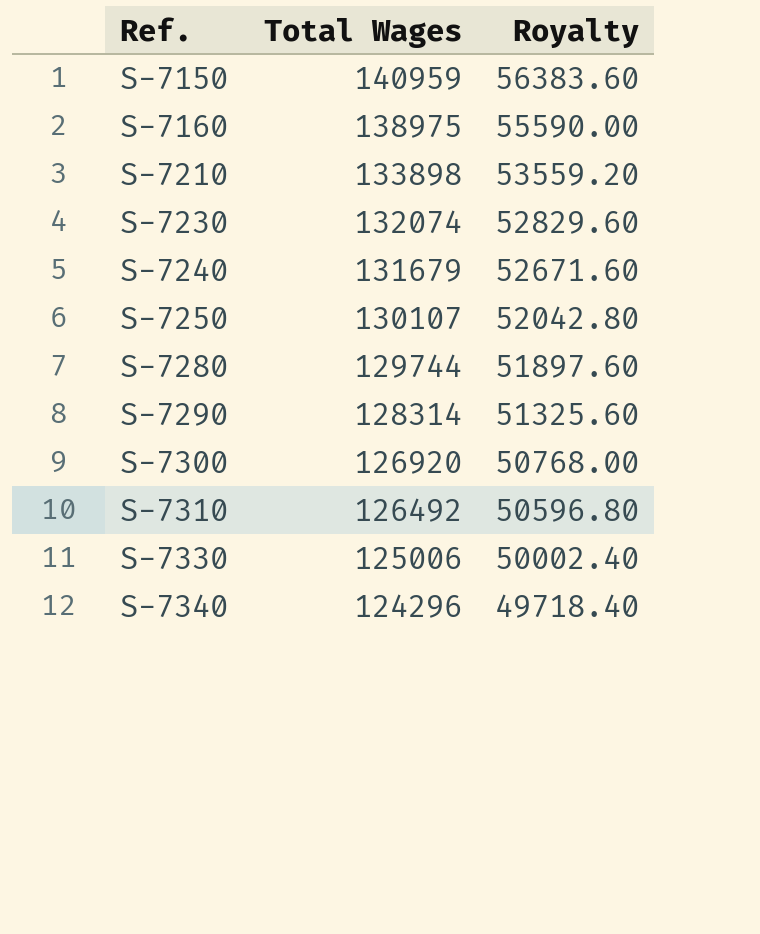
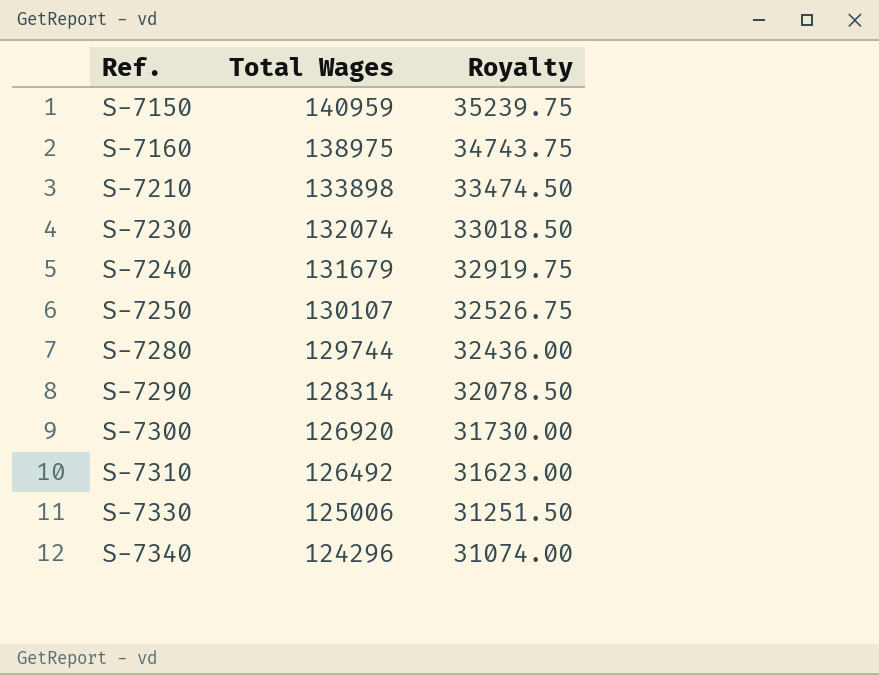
column Royalty | formula: [Total Wages] * 0.4 -> [Total Wages] * 0.25

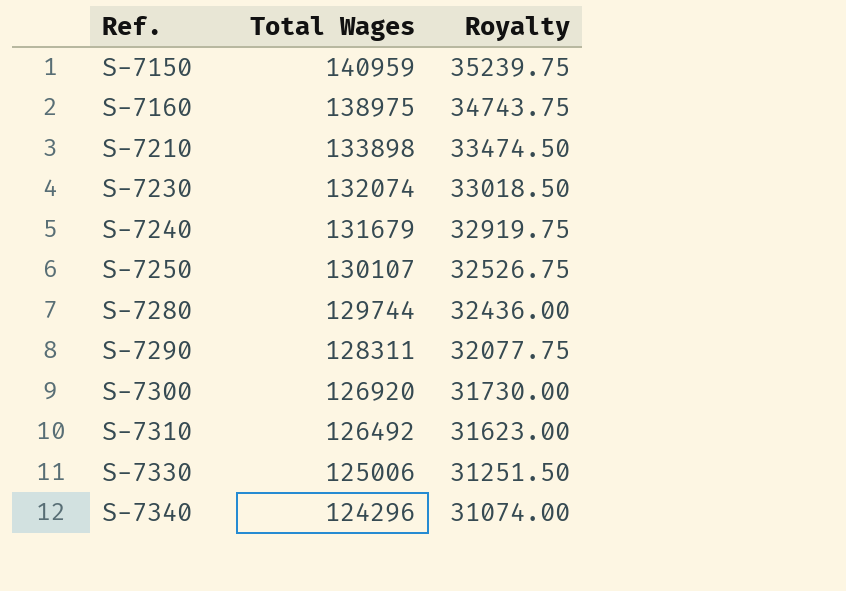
S-7290 | Total Wages: 128314 -> 128311
S-7290 | Royalty: 32078.50 -> 32077.75

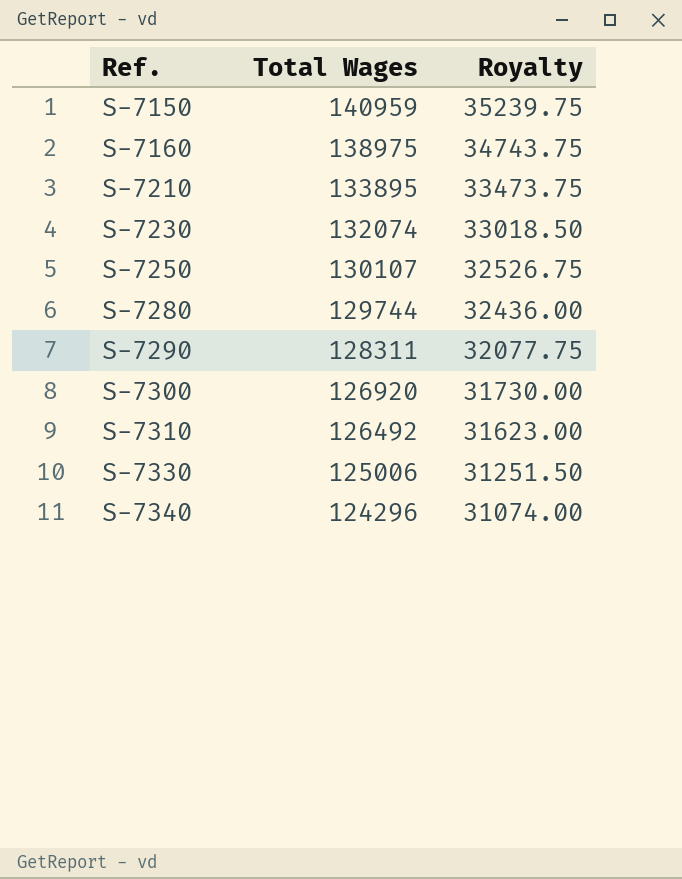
row S-7240: 131679 | 32919.75 -> none
S-7210 | Total Wages: 133898 -> 133895
S-7210 | Royalty: 33474.50 -> 33473.75

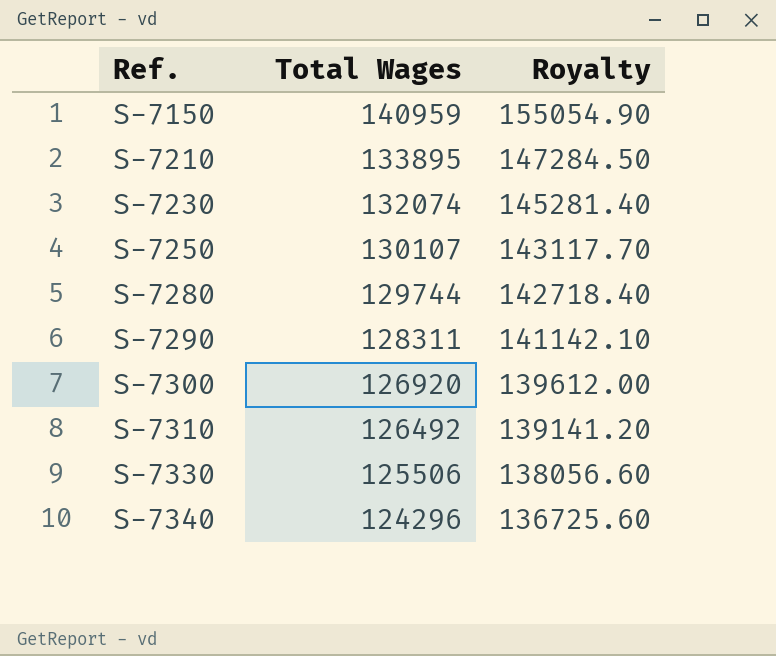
column Royalty | formula: [Total Wages] * 0.25 -> [Total Wages] * 1.1
row S-7160: 138975 | 34743.75 -> none
S-7330 | Total Wages: 125006 -> 125506

